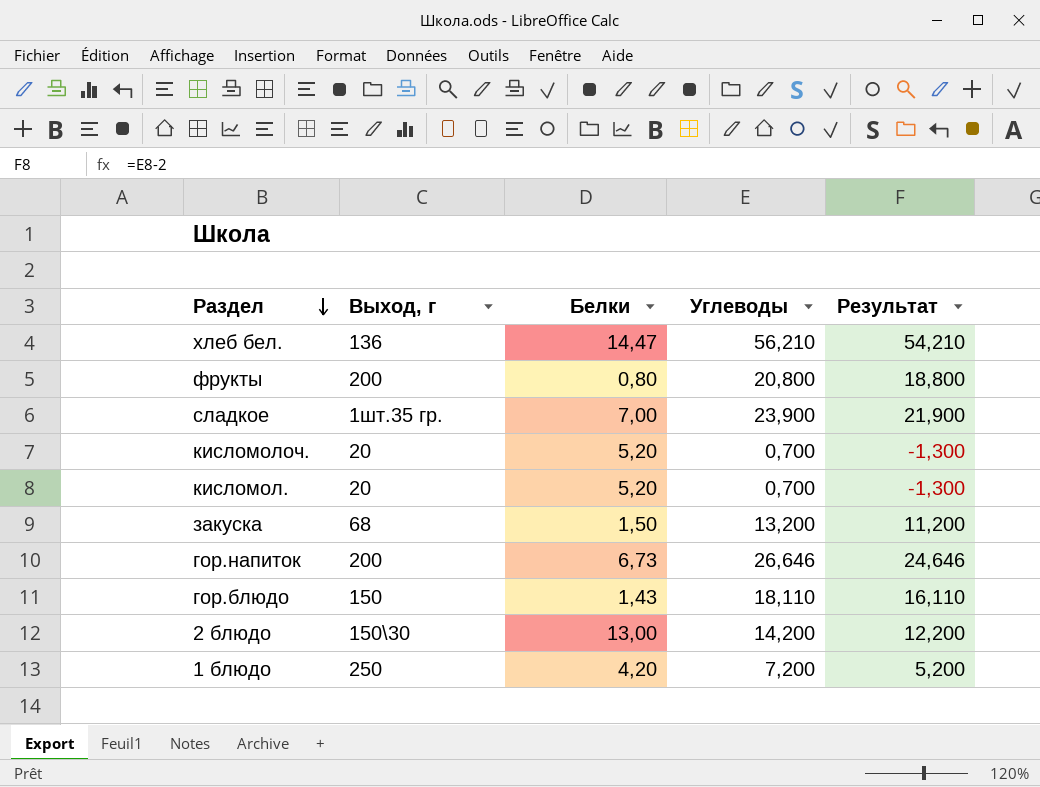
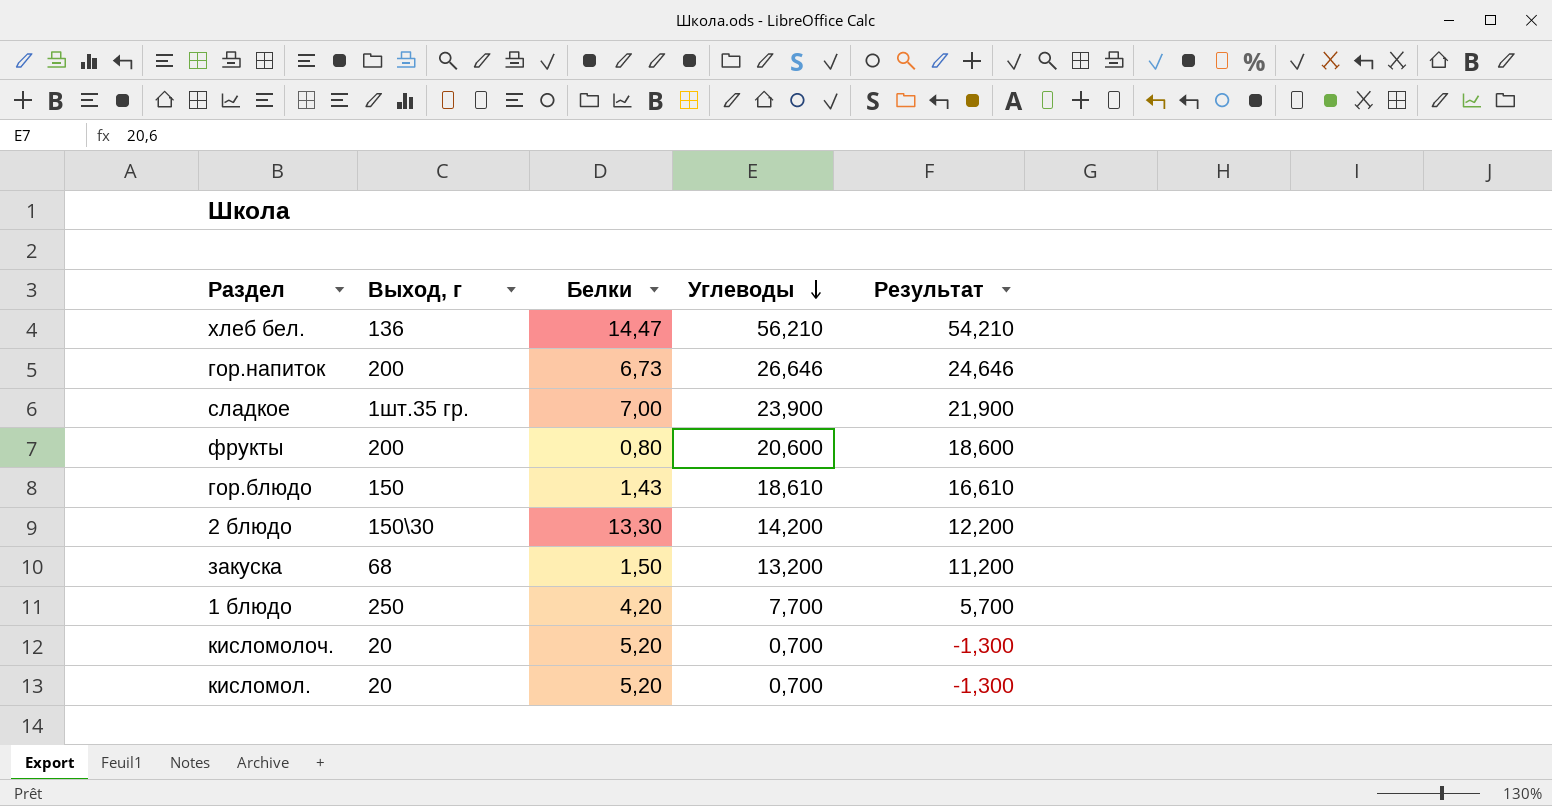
row order: Раздел descending -> Углеводы descending
фрукты | Углеводы: 20,800 -> 20,600
фрукты | Результат: 18,800 -> 18,600
гор.блюдо | Углеводы: 18,110 -> 18,610
гор.блюдо | Результат: 16,110 -> 16,610
2 блюдо | Белки: 13,00 -> 13,30
1 блюдо | Углеводы: 7,200 -> 7,700
1 блюдо | Результат: 5,200 -> 5,700

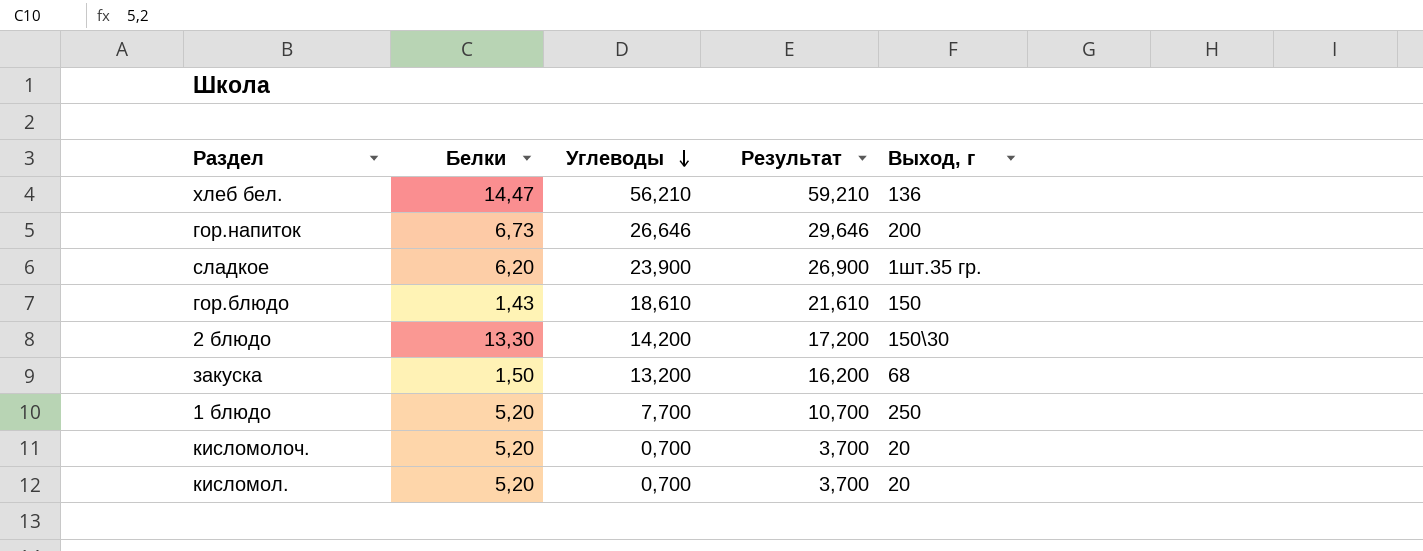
column Результат | formula: [Углеводы] - 2 -> [Углеводы] + 3
column Выход, г | position: 2 -> 5
row фрукты: 200 | 0,80 | 20,600 | 18,600 -> none
сладкое | Белки: 7,00 -> 6,20
1 блюдо | Белки: 4,20 -> 5,20

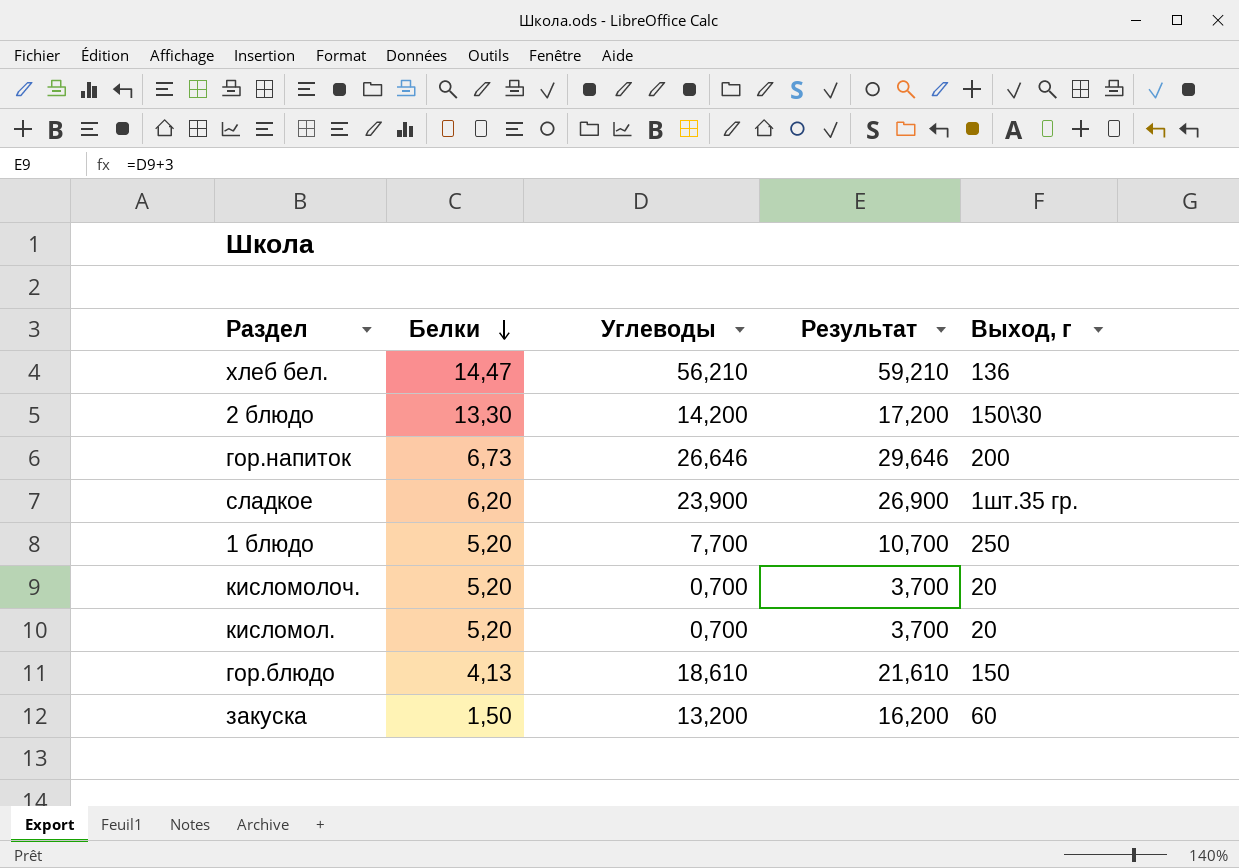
row order: Углеводы descending -> Белки descending
гор.блюдо | Белки: 1,43 -> 4,13
закуска | Выход, г: 68 -> 60

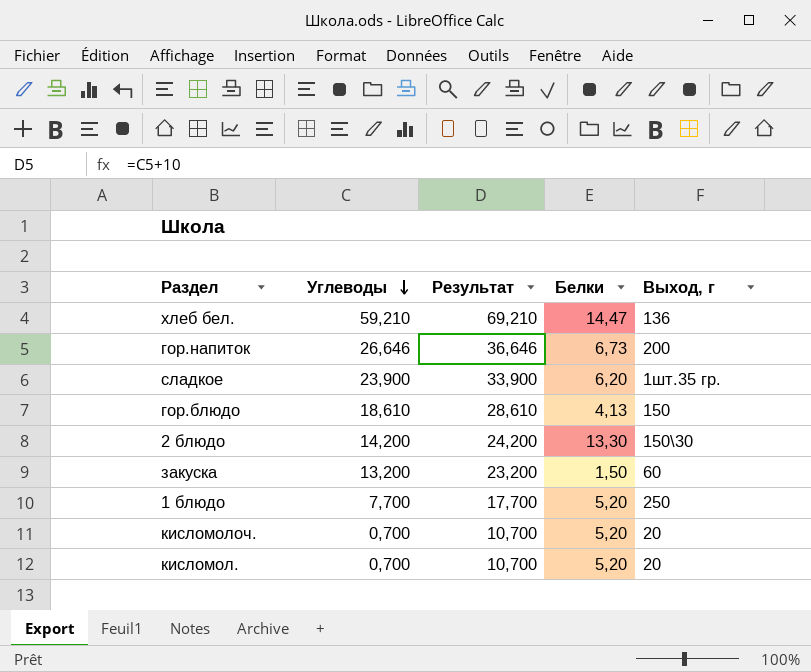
row order: Белки descending -> Углеводы descending
column Результат | formula: [Углеводы] + 3 -> [Углеводы] + 10
column Белки | position: 2 -> 4
хлеб бел. | Углеводы: 56,210 -> 59,210

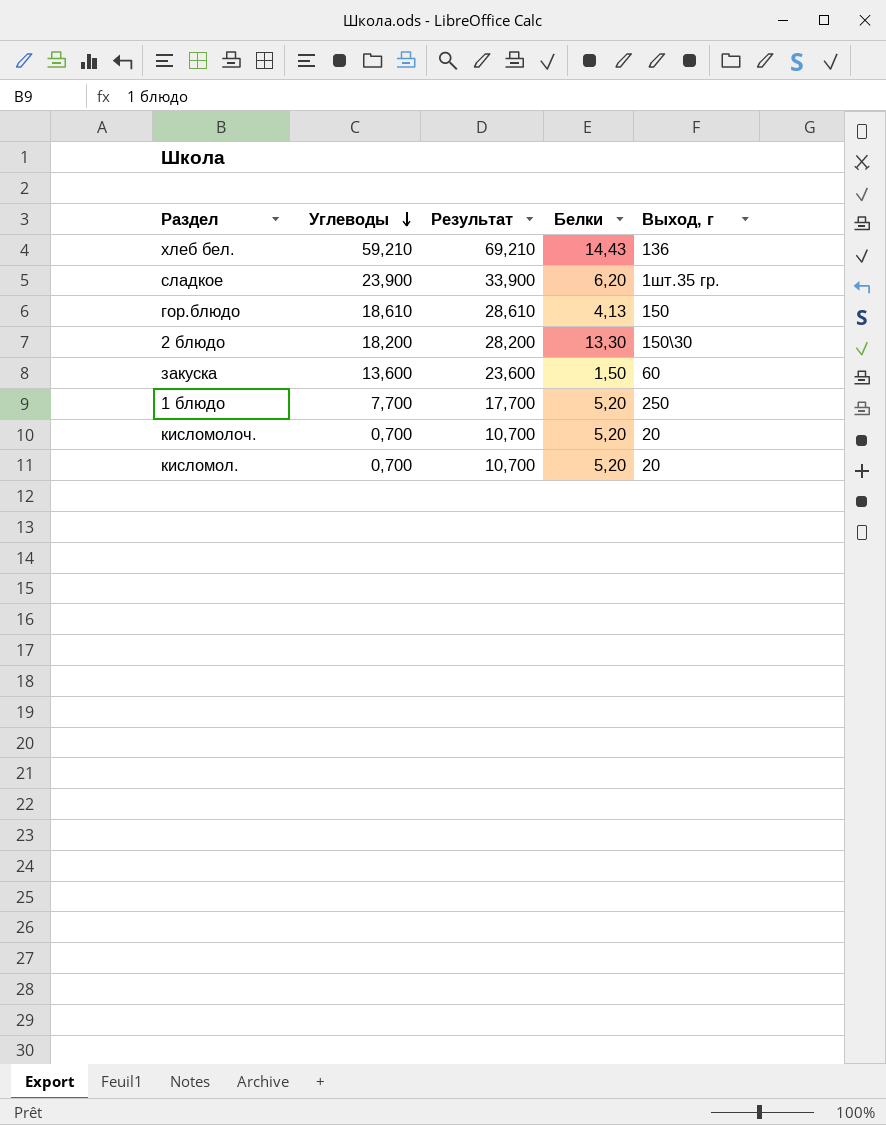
row гор.напиток: 26,646 | 36,646 | 6,73 | 200 -> none
хлеб бел. | Белки: 14,47 -> 14,43
2 блюдо | Углеводы: 14,200 -> 18,200
2 блюдо | Результат: 24,200 -> 28,200
закуска | Углеводы: 13,200 -> 13,600
закуска | Результат: 23,200 -> 23,600

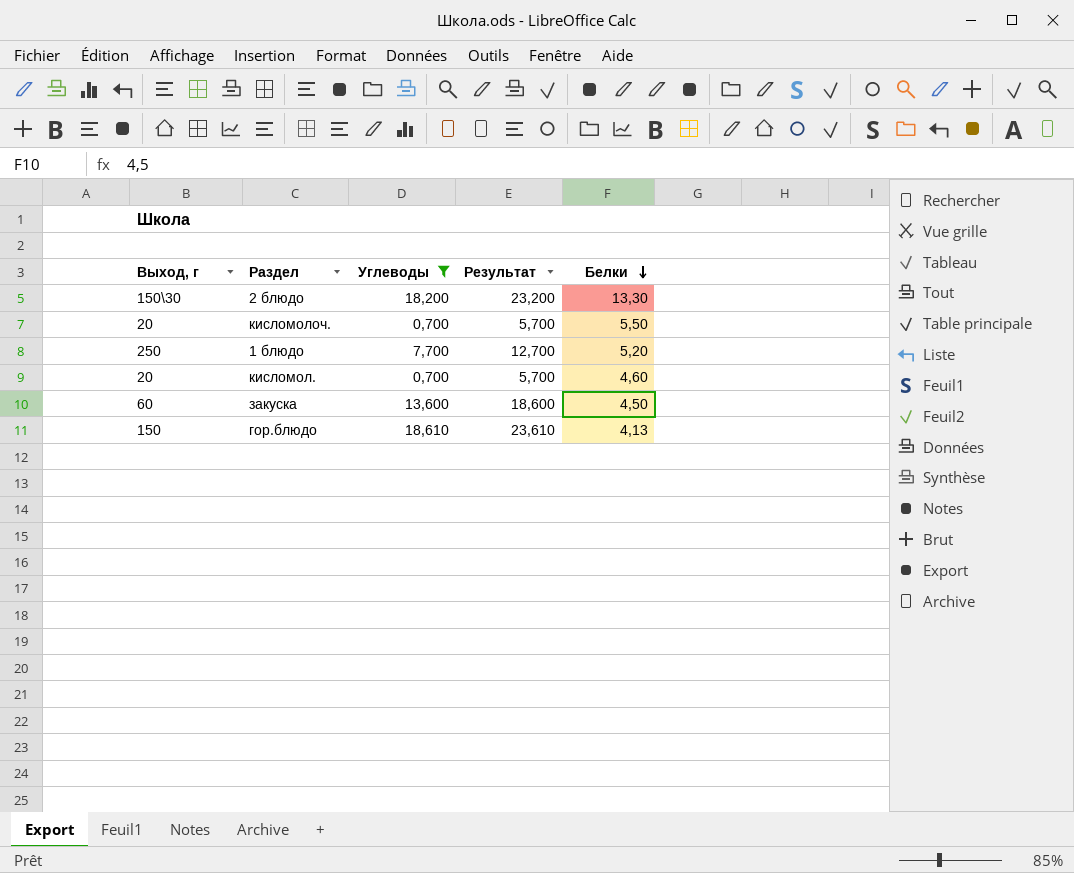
filter: none -> Углеводы <= 18,610
row order: Углеводы descending -> Белки descending
column Выход, г | position: 5 -> 1
column Результат | formula: [Углеводы] + 10 -> [Углеводы] + 5
кисломолоч. | Белки: 5,20 -> 5,50
кисломол. | Белки: 5,20 -> 4,60
закуска | Белки: 1,50 -> 4,50

